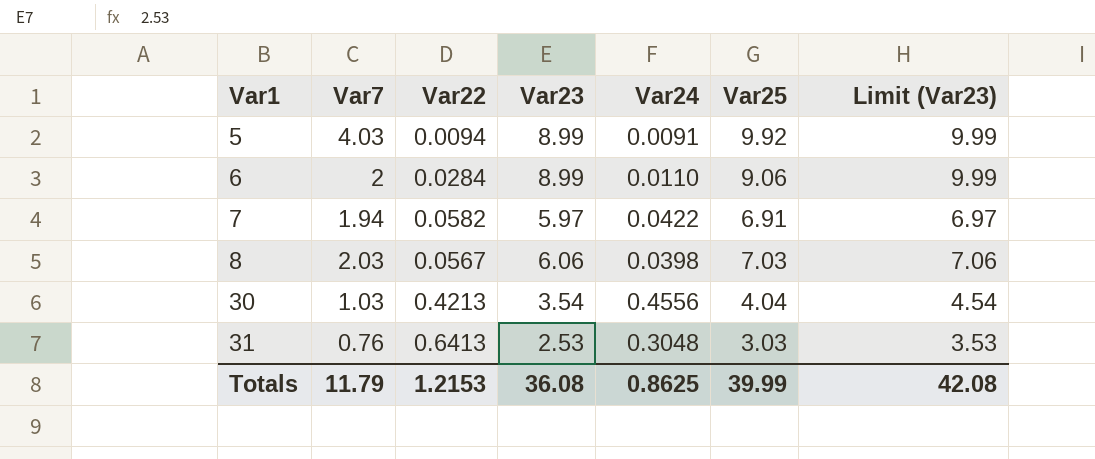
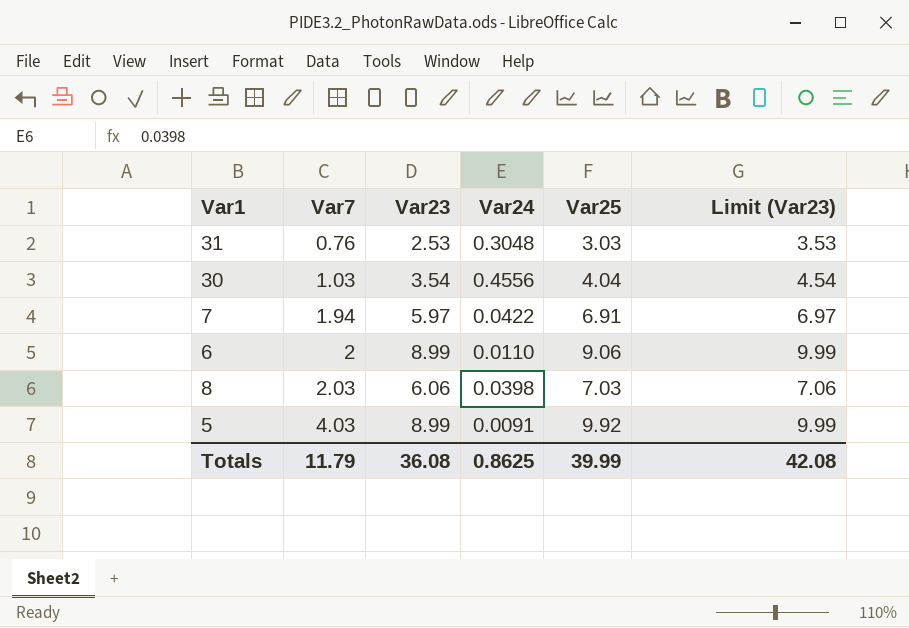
row order: Var1 ascending -> Var7 ascending
column Var22 | position: 3 -> none

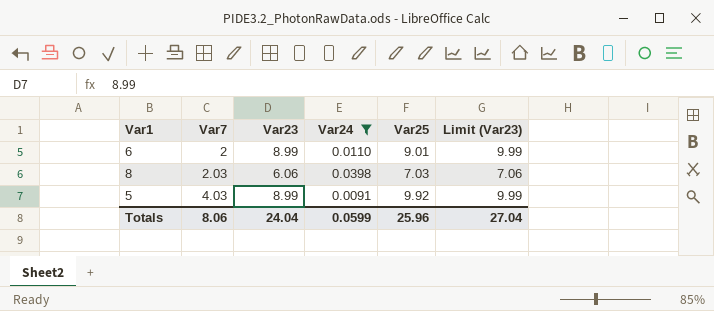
filter: none -> Var24 <= 0.0398
6 | Var25: 9.06 -> 9.01
Totals | Var7: 11.79 -> 8.06
Totals | Var23: 36.08 -> 24.04
Totals | Var24: 0.8625 -> 0.0599
Totals | Var25: 39.99 -> 25.96
Totals | Limit (Var23): 42.08 -> 27.04

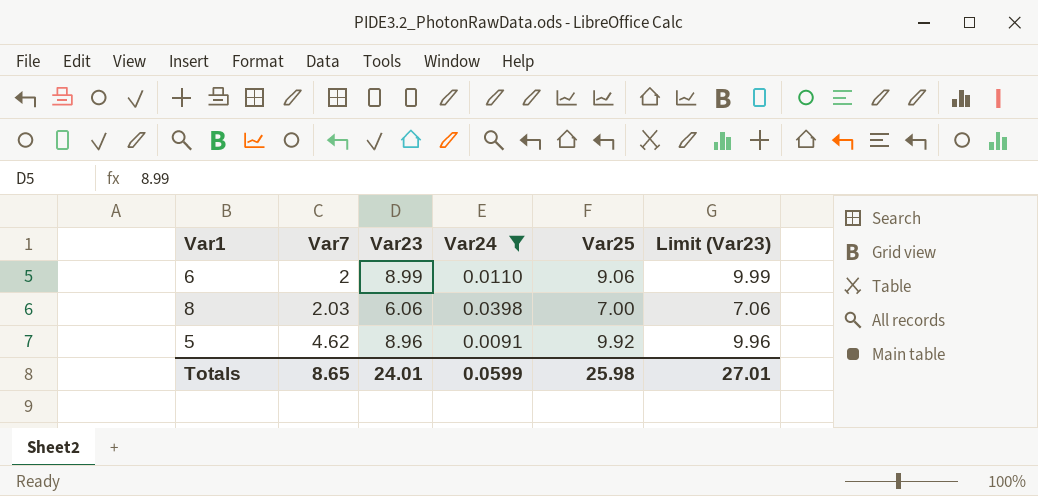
6 | Var25: 9.01 -> 9.06
8 | Var25: 7.03 -> 7.00
5 | Var7: 4.03 -> 4.62
5 | Var23: 8.99 -> 8.96
5 | Limit (Var23): 9.99 -> 9.96
Totals | Var7: 8.06 -> 8.65
Totals | Var23: 24.04 -> 24.01
Totals | Var25: 25.96 -> 25.98
Totals | Limit (Var23): 27.04 -> 27.01

